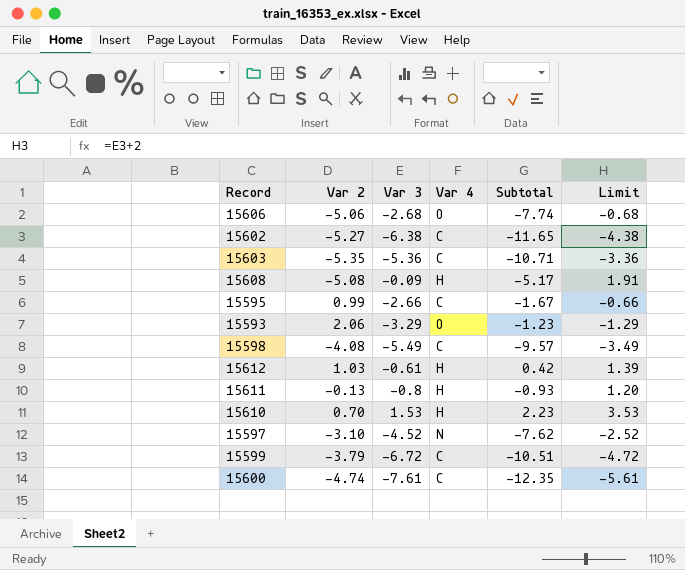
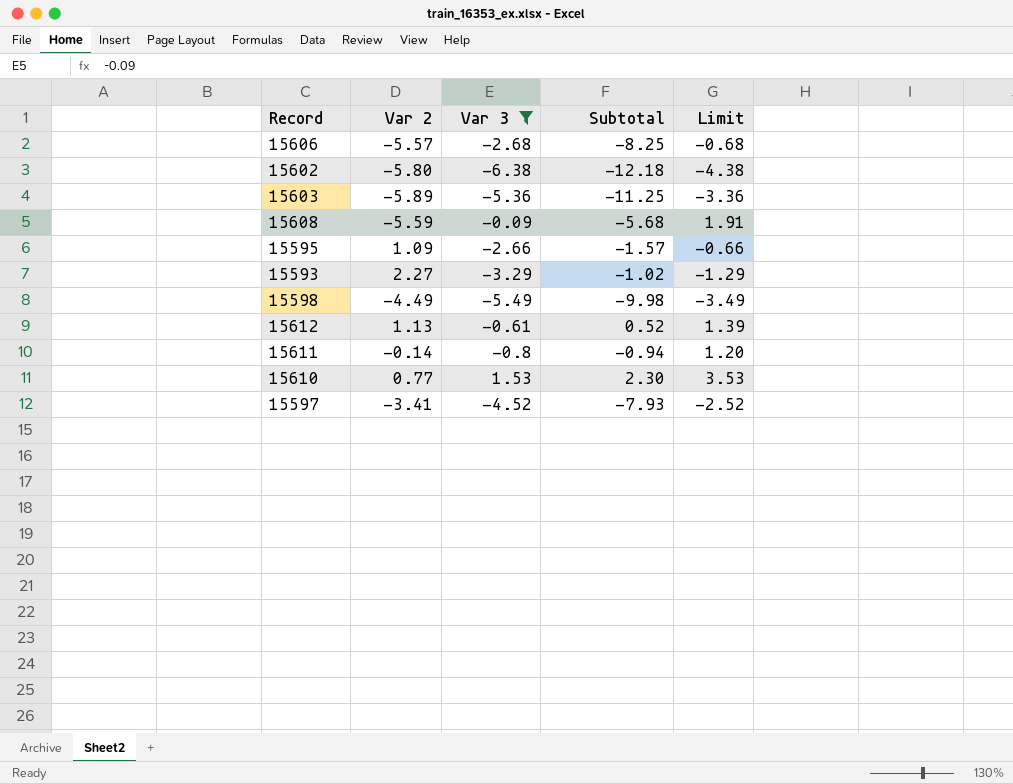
filter: none -> Var 3 >= -6.38
column Var 4 | position: 4 -> none
15606 | Var 2: -5.06 -> -5.57
15606 | Subtotal: -7.74 -> -8.25
15602 | Var 2: -5.27 -> -5.80
15602 | Subtotal: -11.65 -> -12.18
15603 | Var 2: -5.35 -> -5.89
15603 | Subtotal: -10.71 -> -11.25
15608 | Var 2: -5.08 -> -5.59
15608 | Subtotal: -5.17 -> -5.68
15595 | Var 2: 0.99 -> 1.09
15595 | Subtotal: -1.67 -> -1.57
15593 | Var 2: 2.06 -> 2.27
15593 | Subtotal: -1.23 -> -1.02
15598 | Var 2: -4.08 -> -4.49
15598 | Subtotal: -9.57 -> -9.98
15612 | Var 2: 1.03 -> 1.13
15612 | Subtotal: 0.42 -> 0.52
15611 | Var 2: -0.13 -> -0.14
15611 | Subtotal: -0.93 -> -0.94
15610 | Var 2: 0.70 -> 0.77
15610 | Subtotal: 2.23 -> 2.30
15597 | Var 2: -3.10 -> -3.41
15597 | Subtotal: -7.62 -> -7.93

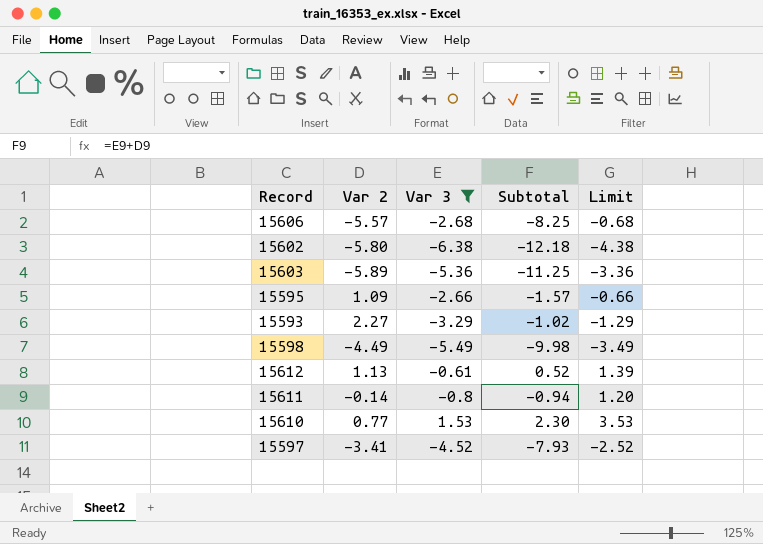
row 15608: -5.59 | -0.09 | -5.68 | 1.91 -> none

